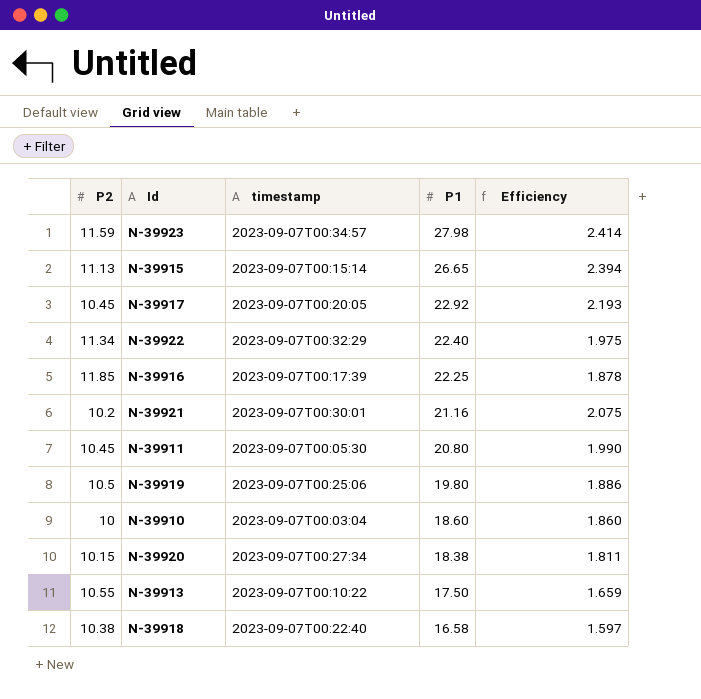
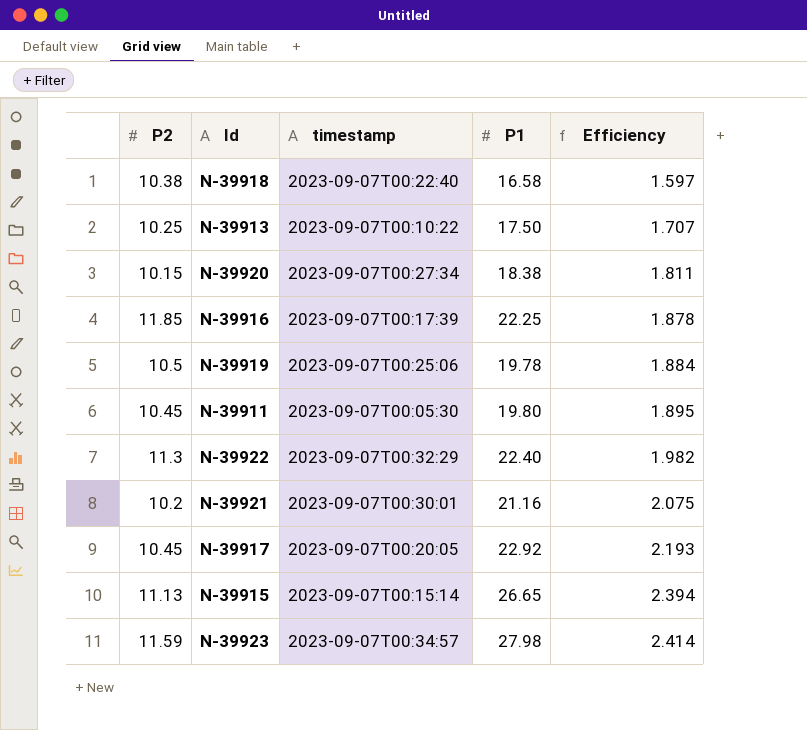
row order: P1 descending -> Efficiency ascending
row N-39910: 10 | 2023-09-07T00:03:04 | 18.60 | 1.860 -> none
N-39913 | P2: 10.55 -> 10.25
N-39913 | Efficiency: 1.659 -> 1.707
N-39919 | P1: 19.80 -> 19.78
N-39919 | Efficiency: 1.886 -> 1.884
N-39911 | P1: 20.80 -> 19.80
N-39911 | Efficiency: 1.990 -> 1.895
N-39922 | P2: 11.34 -> 11.3
N-39922 | Efficiency: 1.975 -> 1.982

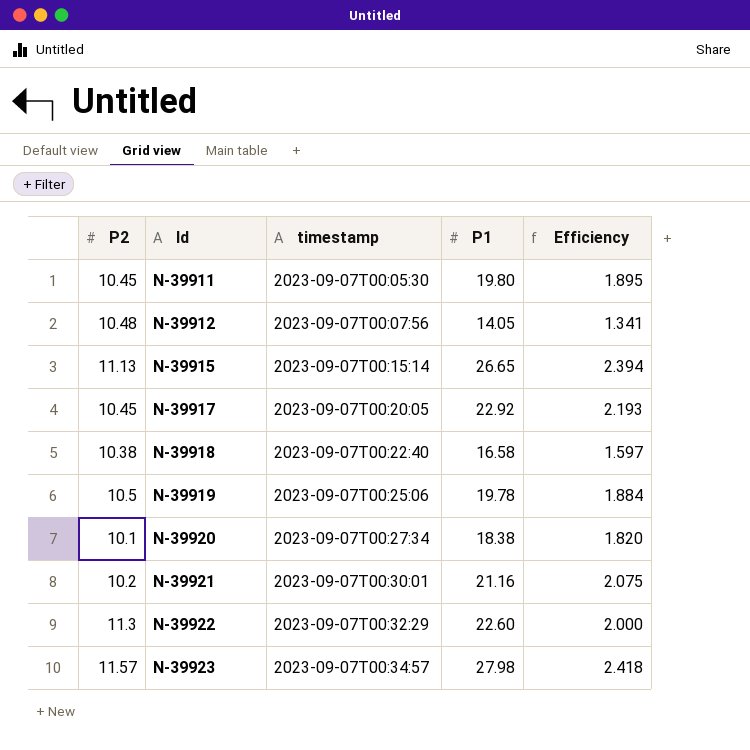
row order: Efficiency ascending -> Id ascending
row N-39913: 10.25 | 2023-09-07T00:10:22 | 17.50 | 1.707 -> none
row N-39916: 11.85 | 2023-09-07T00:17:39 | 22.25 | 1.878 -> none
row N-39912: none -> 10.48 | 2023-09-07T00:07:56 | 14.05 | 1.341
N-39920 | P2: 10.15 -> 10.1
N-39920 | Efficiency: 1.811 -> 1.820
N-39922 | P1: 22.40 -> 22.60
N-39922 | Efficiency: 1.982 -> 2.000
N-39923 | P2: 11.59 -> 11.57
N-39923 | Efficiency: 2.414 -> 2.418

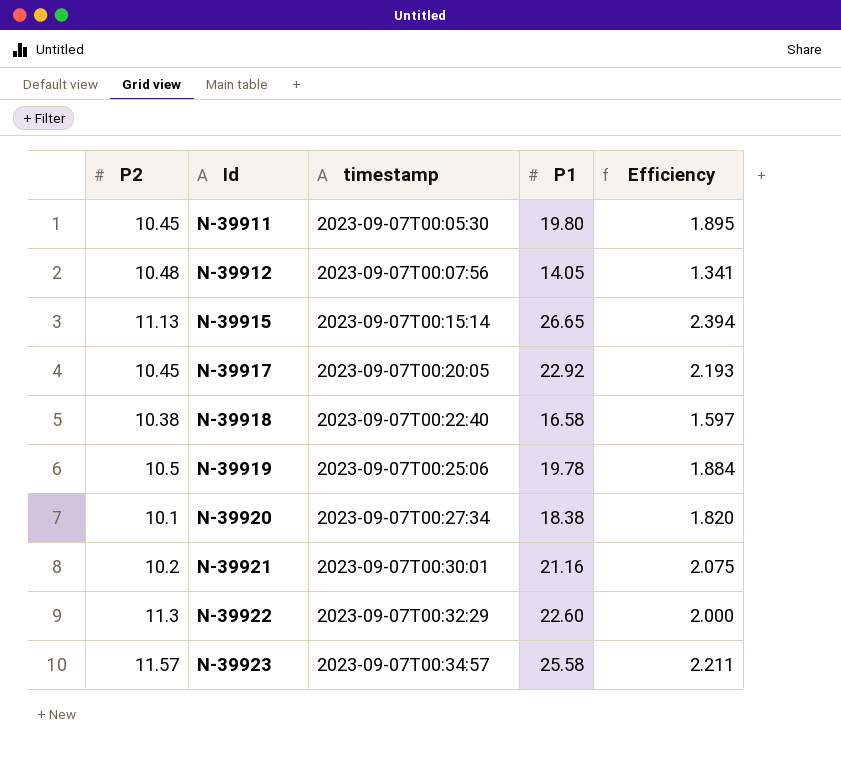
N-39923 | P1: 27.98 -> 25.58
N-39923 | Efficiency: 2.418 -> 2.211

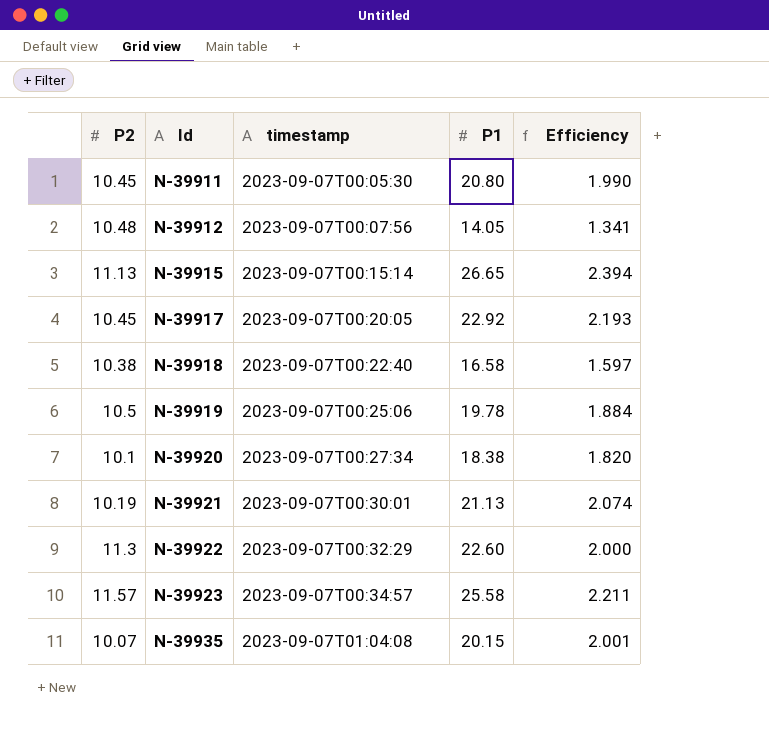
N-39911 | P1: 19.80 -> 20.80
N-39911 | Efficiency: 1.895 -> 1.990
N-39921 | P2: 10.2 -> 10.19
N-39921 | P1: 21.16 -> 21.13
N-39921 | Efficiency: 2.075 -> 2.074
row N-39935: none -> 10.07 | 2023-09-07T01:04:08 | 20.15 | 2.001

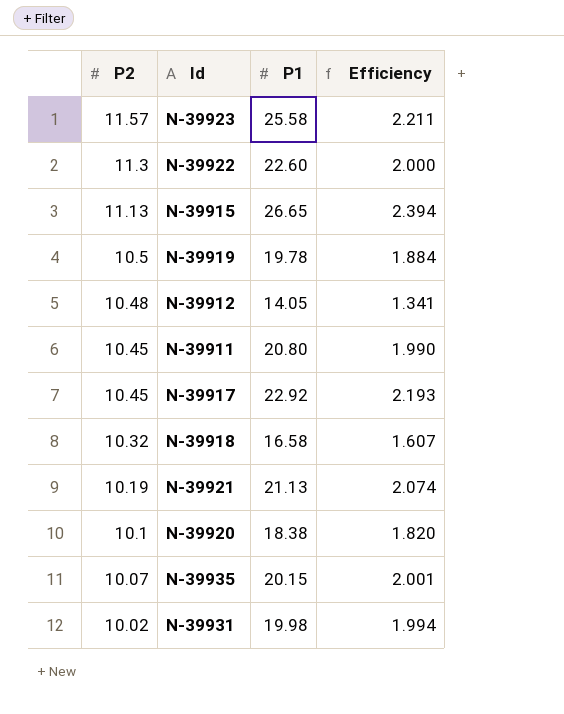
row order: Id ascending -> P2 descending
column timestamp | position: 3 -> none
N-39918 | P2: 10.38 -> 10.32
N-39918 | Efficiency: 1.597 -> 1.607
row N-39931: none -> 10.02 | 19.98 | 1.994

